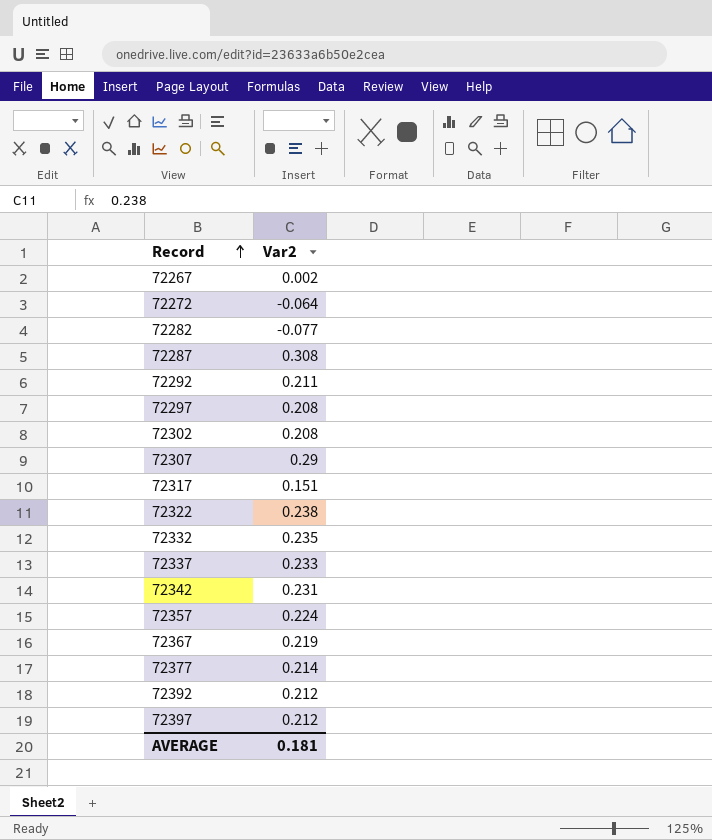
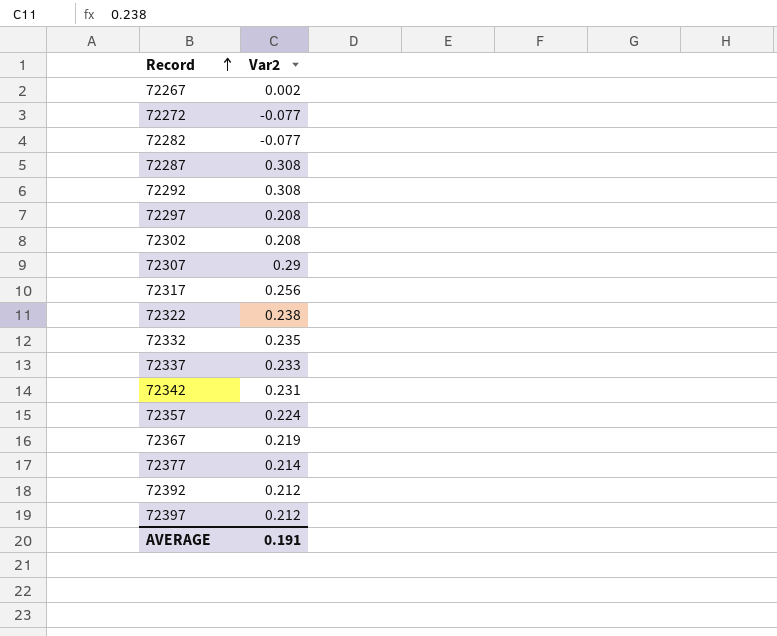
72272 | Var2: -0.064 -> -0.077
72292 | Var2: 0.211 -> 0.308
72317 | Var2: 0.151 -> 0.256
AVERAGE | Var2: 0.181 -> 0.191

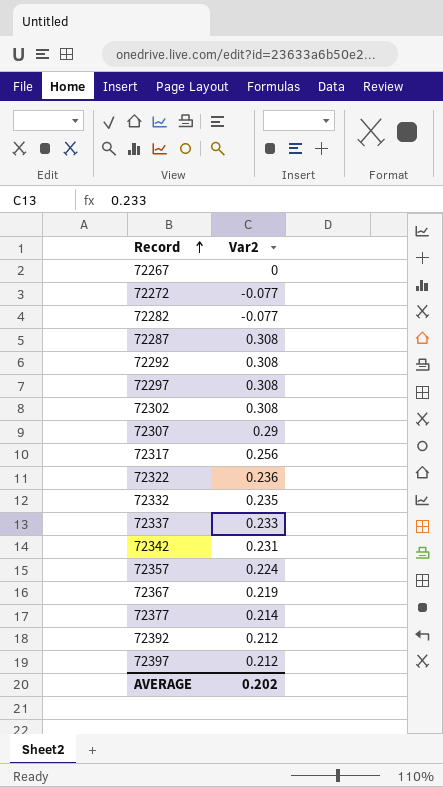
72267 | Var2: 0.002 -> 0
72297 | Var2: 0.208 -> 0.308
72302 | Var2: 0.208 -> 0.308
72322 | Var2: 0.238 -> 0.236
AVERAGE | Var2: 0.191 -> 0.202

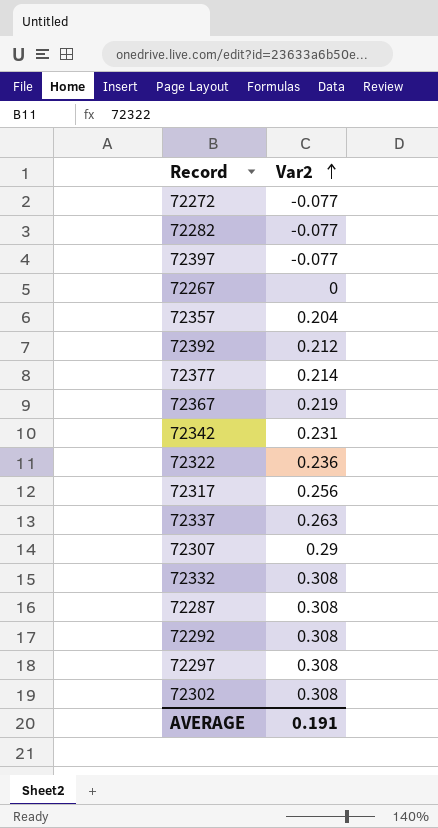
row order: Record ascending -> Var2 ascending
72397 | Var2: 0.212 -> -0.077
72357 | Var2: 0.224 -> 0.204
72337 | Var2: 0.233 -> 0.263
72332 | Var2: 0.235 -> 0.308
AVERAGE | Var2: 0.202 -> 0.191

